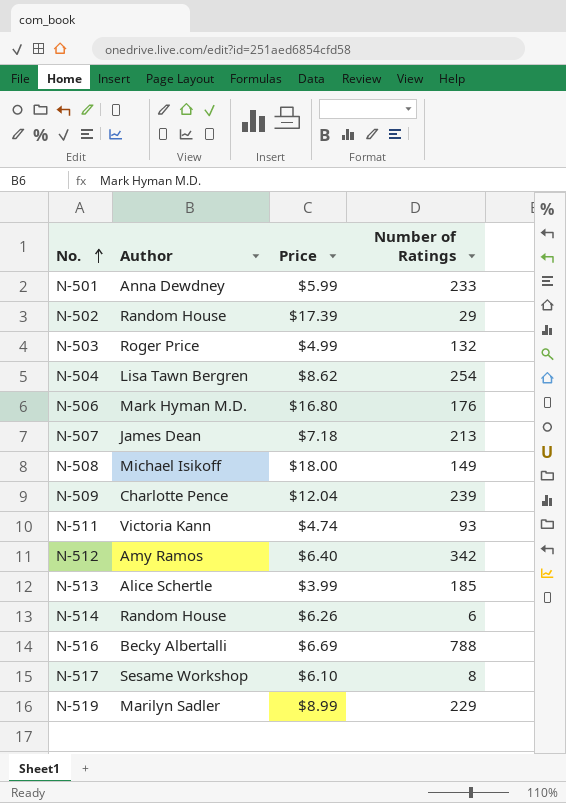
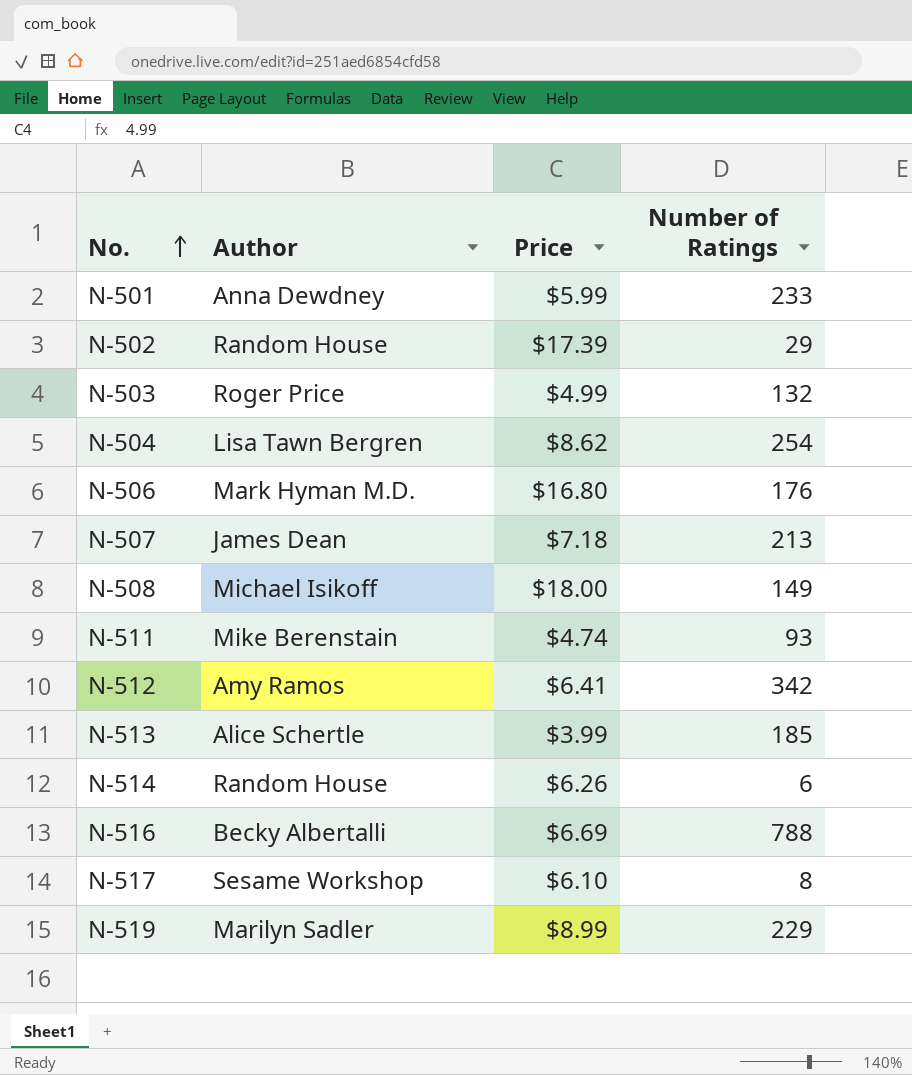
row N-509: Charlotte Pence | $12.04 | 239 -> none
N-511 | Author: Victoria Kann -> Mike Berenstain
N-512 | Price: $6.40 -> $6.41

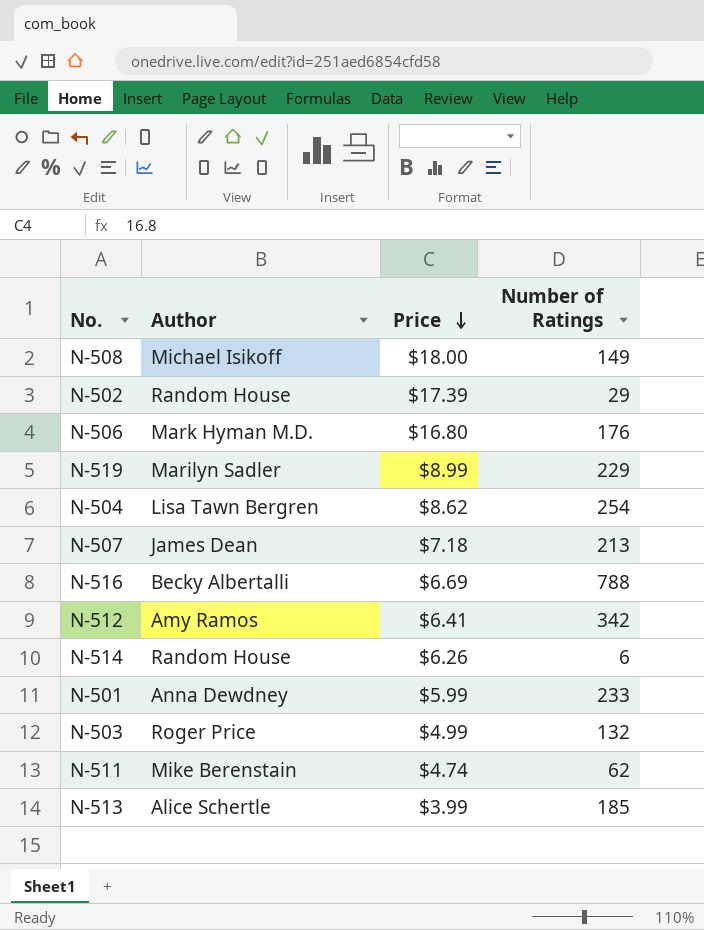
row order: No. ascending -> Price descending
row N-517: Sesame Workshop | $6.10 | 8 -> none
N-511 | Number of Ratings: 93 -> 62

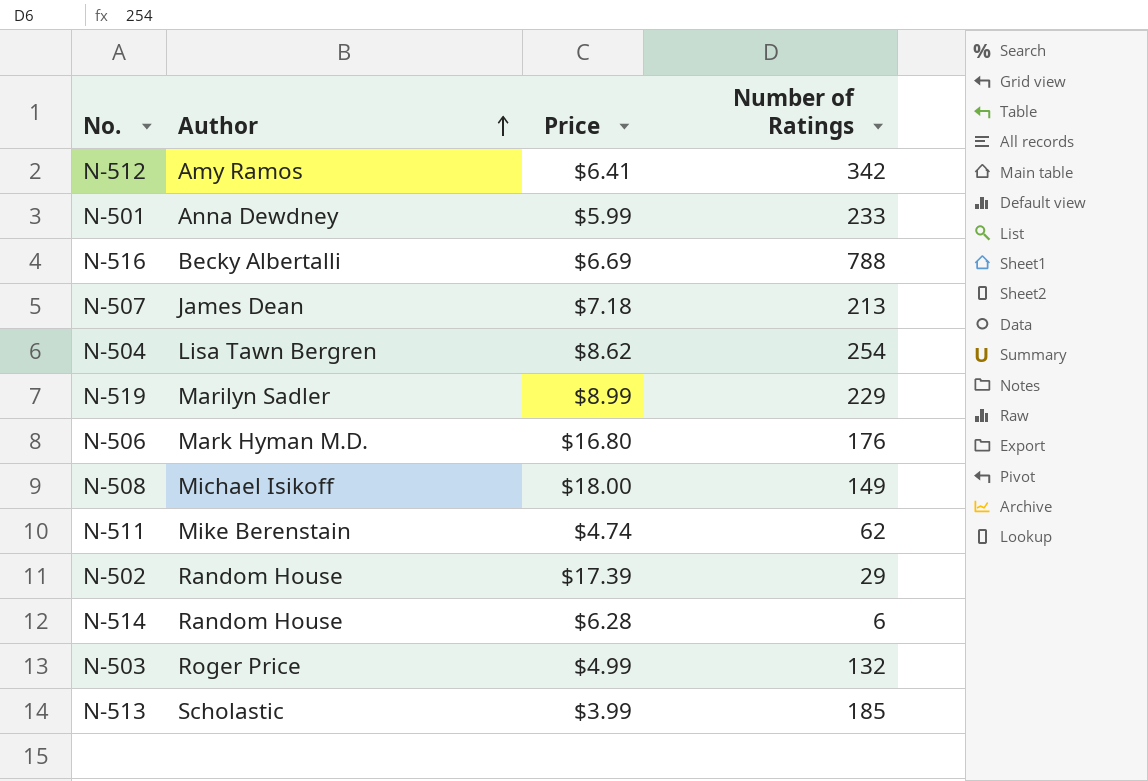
row order: Price descending -> Author ascending
N-514 | Price: $6.26 -> $6.28
N-513 | Author: Alice Schertle -> Scholastic

